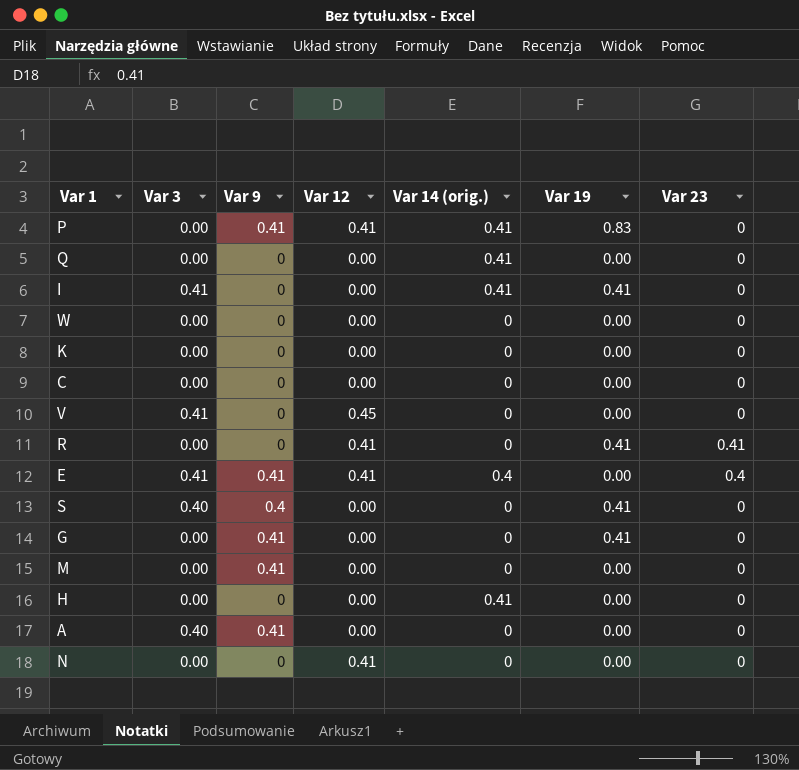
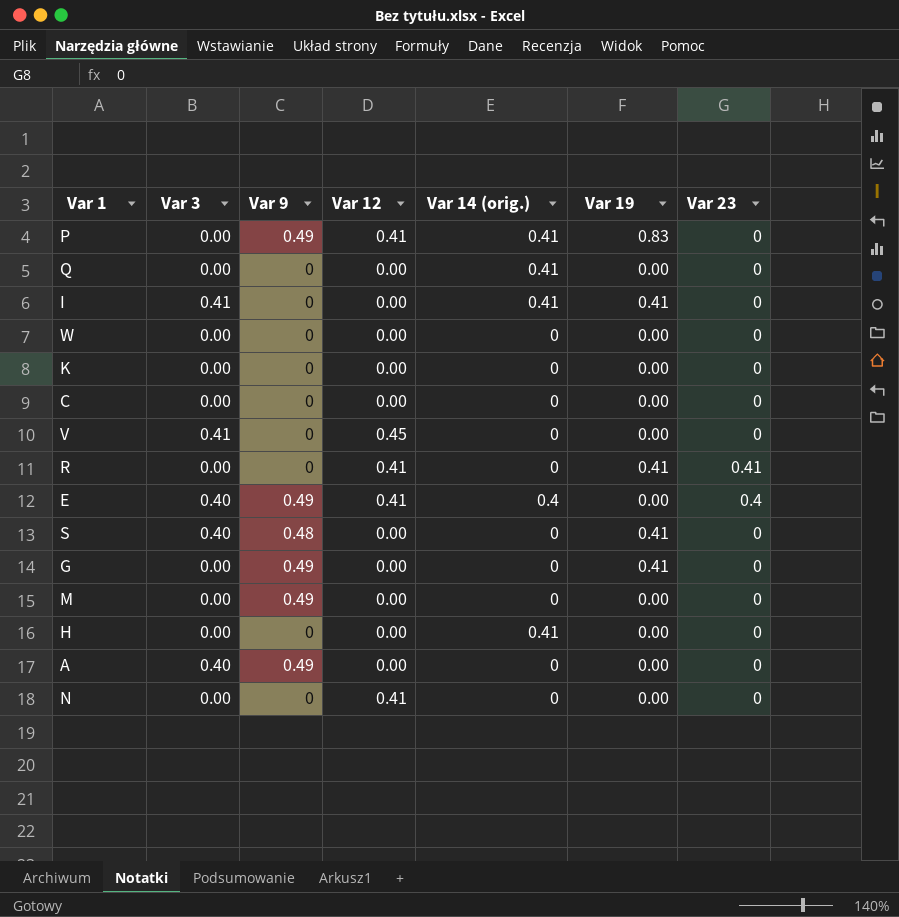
P | Var 9: 0.41 -> 0.49
E | Var 3: 0.41 -> 0.40
E | Var 9: 0.41 -> 0.49
S | Var 9: 0.4 -> 0.48
G | Var 9: 0.41 -> 0.49
M | Var 9: 0.41 -> 0.49
A | Var 9: 0.41 -> 0.49

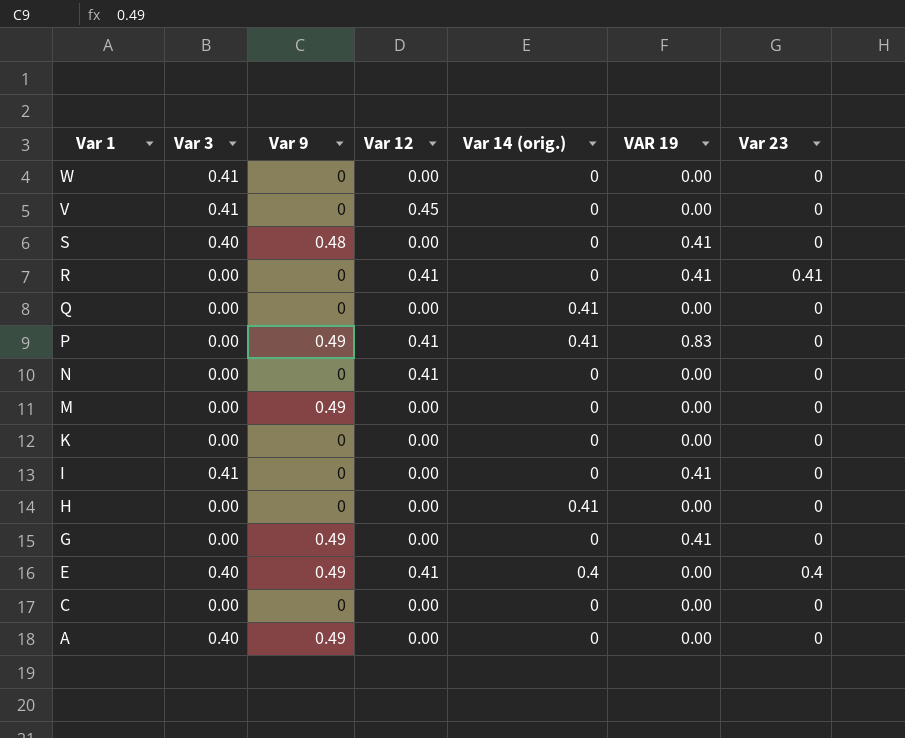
row order: none -> Var 1 descending
column name: Var 19 -> VAR 19
W | Var 3: 0.00 -> 0.41
I | Var 14 (orig.): 0.41 -> 0

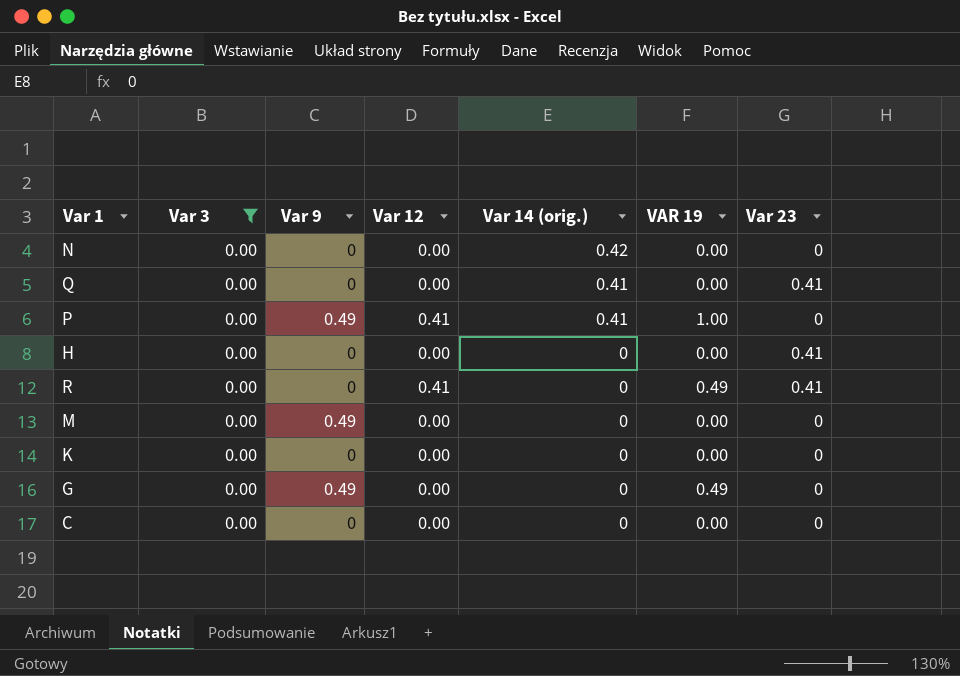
filter: none -> Var 3 = 0.00
row order: Var 1 descending -> Var 14 (orig.) descending
N | Var 12: 0.41 -> 0.00
N | Var 14 (orig.): 0 -> 0.42
Q | Var 23: 0 -> 0.41
P | VAR 19: 0.83 -> 1.00
H | Var 14 (orig.): 0.41 -> 0
H | Var 23: 0 -> 0.41
R | VAR 19: 0.41 -> 0.49
G | VAR 19: 0.41 -> 0.49

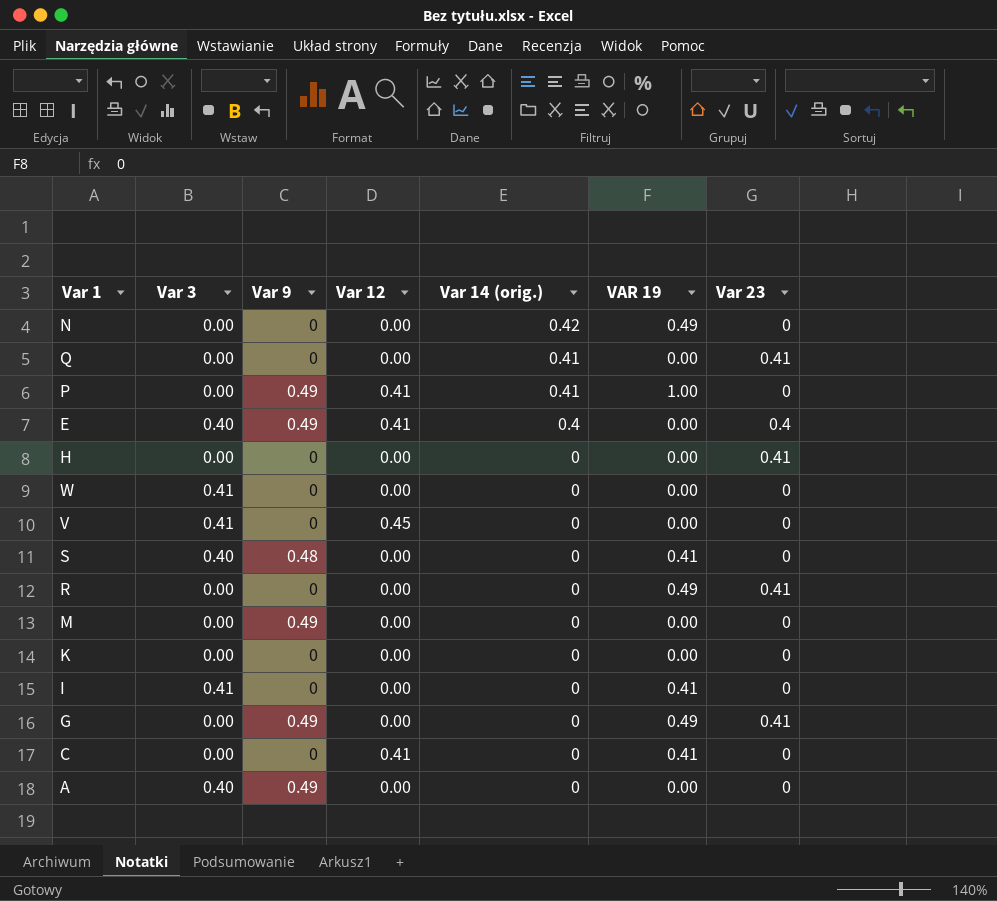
filter: Var 3 = 0.00 -> none
N | VAR 19: 0.00 -> 0.49
R | Var 12: 0.41 -> 0.00
G | Var 23: 0 -> 0.41
C | Var 12: 0.00 -> 0.41
C | VAR 19: 0.00 -> 0.41

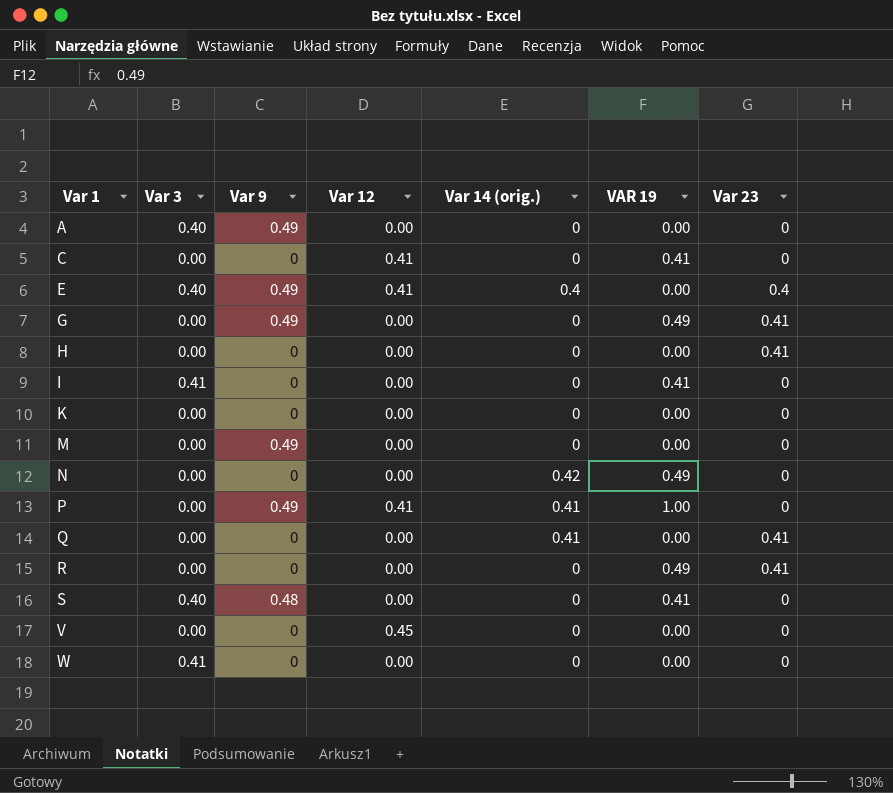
row order: Var 14 (orig.) descending -> Var 1 ascending
V | Var 3: 0.41 -> 0.00

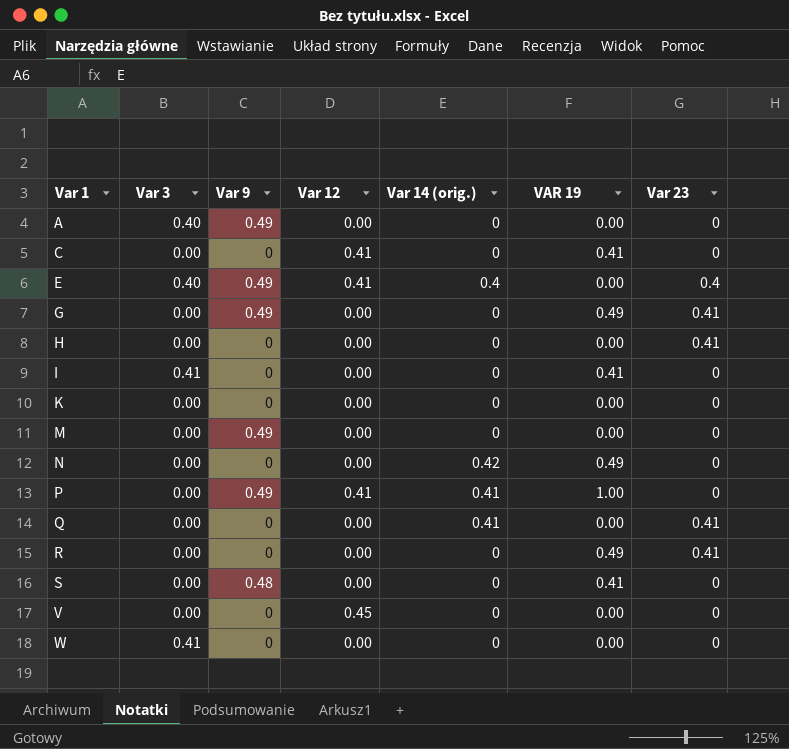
S | Var 3: 0.40 -> 0.00

